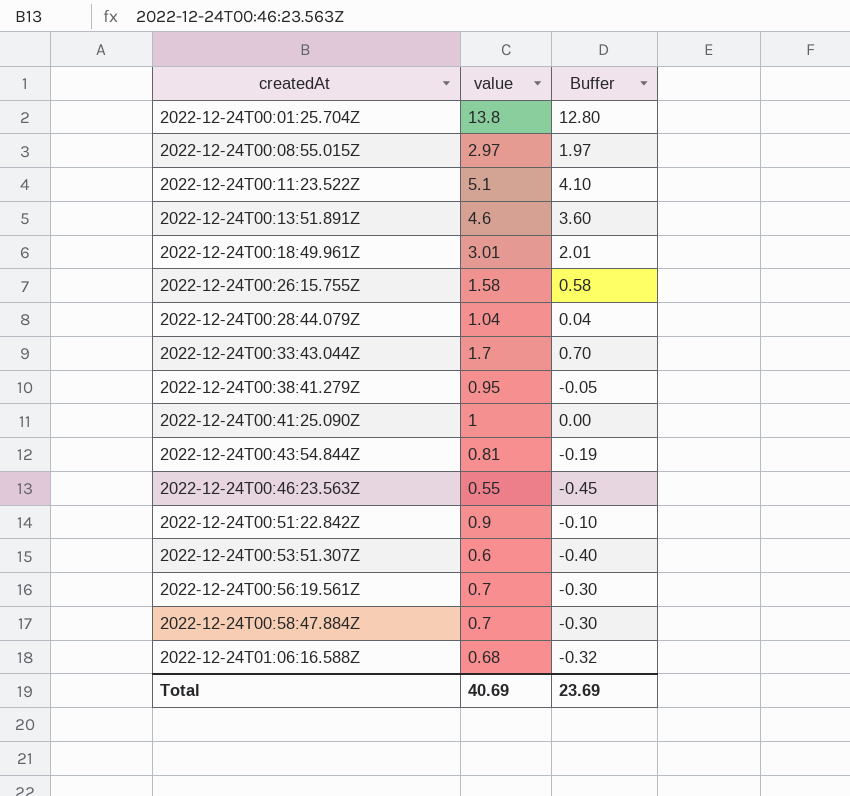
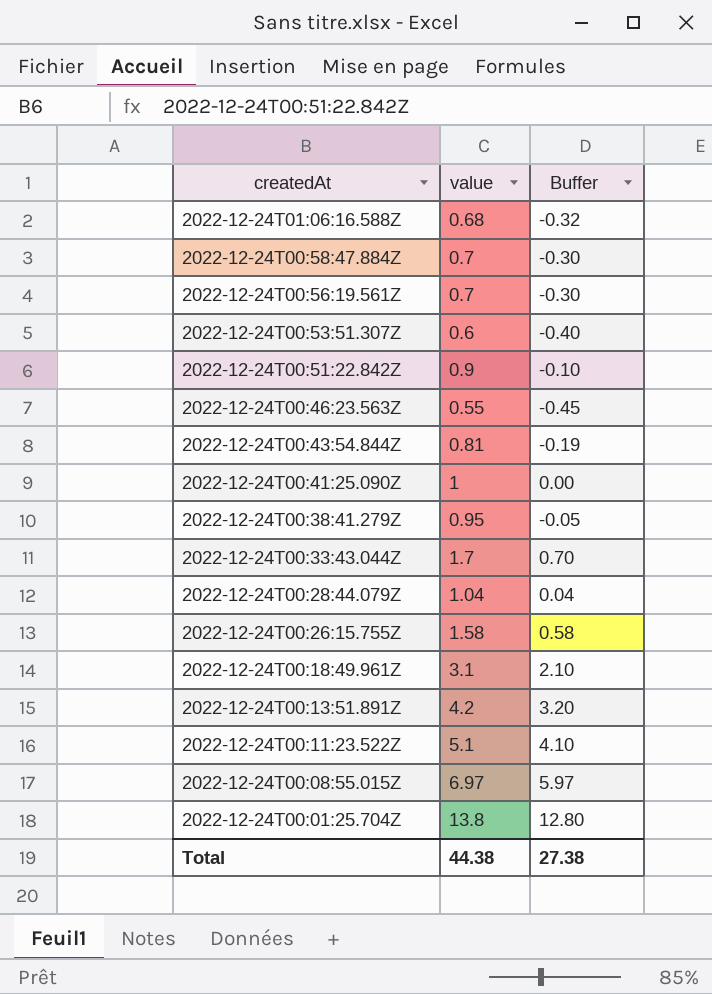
row order: createdAt ascending -> createdAt descending
2022-12-24T00:18:49.961Z | value: 3.01 -> 3.1
2022-12-24T00:18:49.961Z | Buffer: 2.01 -> 2.10
2022-12-24T00:13:51.891Z | value: 4.6 -> 4.2
2022-12-24T00:13:51.891Z | Buffer: 3.60 -> 3.20
2022-12-24T00:08:55.015Z | value: 2.97 -> 6.97
2022-12-24T00:08:55.015Z | Buffer: 1.97 -> 5.97
Total | value: 40.69 -> 44.38
Total | Buffer: 23.69 -> 27.38

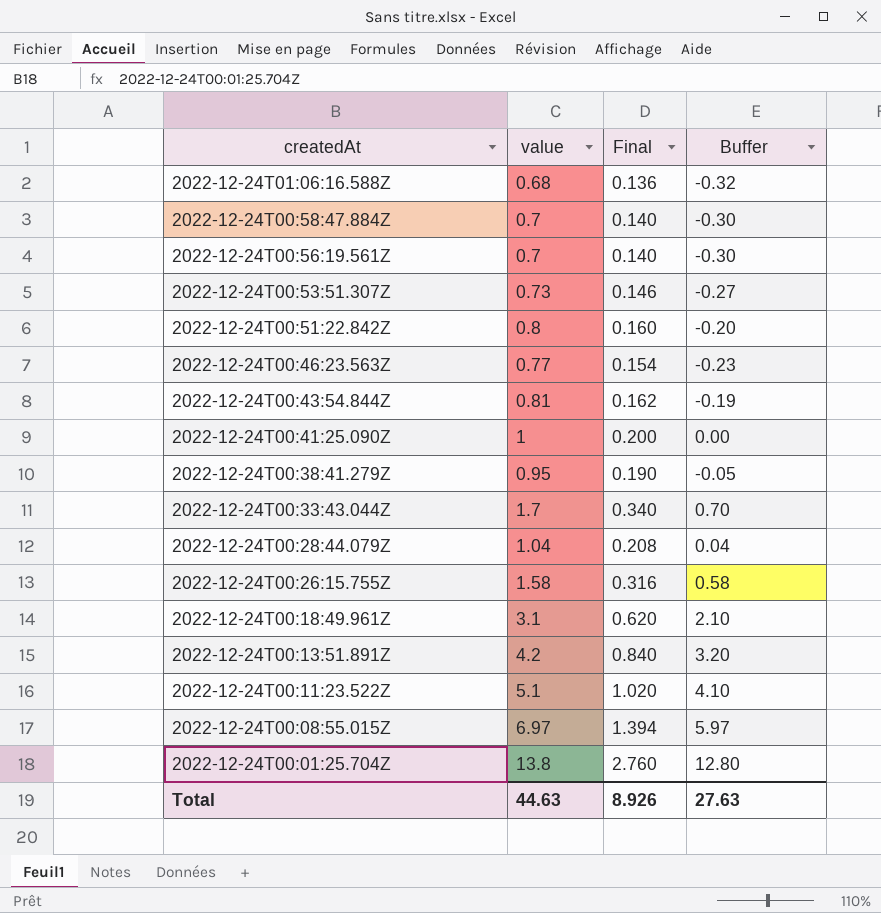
column Final | formula: none -> [value] * 0.2
2022-12-24T00:53:51.307Z | value: 0.6 -> 0.73
2022-12-24T00:53:51.307Z | Buffer: -0.40 -> -0.27
2022-12-24T00:51:22.842Z | value: 0.9 -> 0.8
2022-12-24T00:51:22.842Z | Buffer: -0.10 -> -0.20
2022-12-24T00:46:23.563Z | value: 0.55 -> 0.77
2022-12-24T00:46:23.563Z | Buffer: -0.45 -> -0.23
Total | value: 44.38 -> 44.63
Total | Buffer: 27.38 -> 27.63

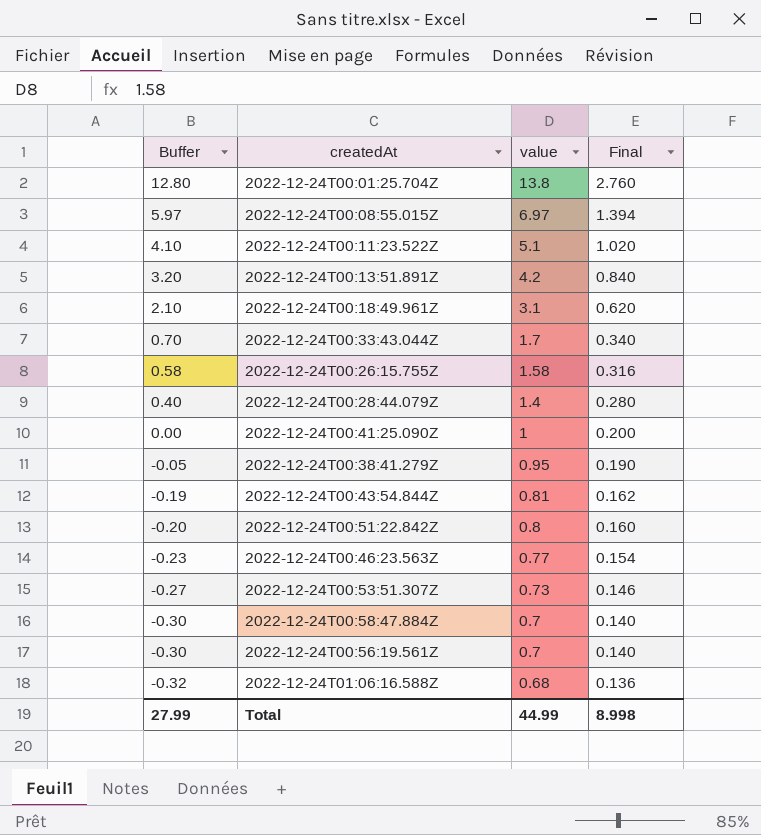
row order: createdAt descending -> Buffer descending
column Buffer | position: 4 -> 1
2022-12-24T00:28:44.079Z | Buffer: 0.04 -> 0.40
2022-12-24T00:28:44.079Z | value: 1.04 -> 1.4
2022-12-24T00:28:44.079Z | Final: 0.208 -> 0.280
Total | Buffer: 27.63 -> 27.99
Total | value: 44.63 -> 44.99
Total | Final: 8.926 -> 8.998

